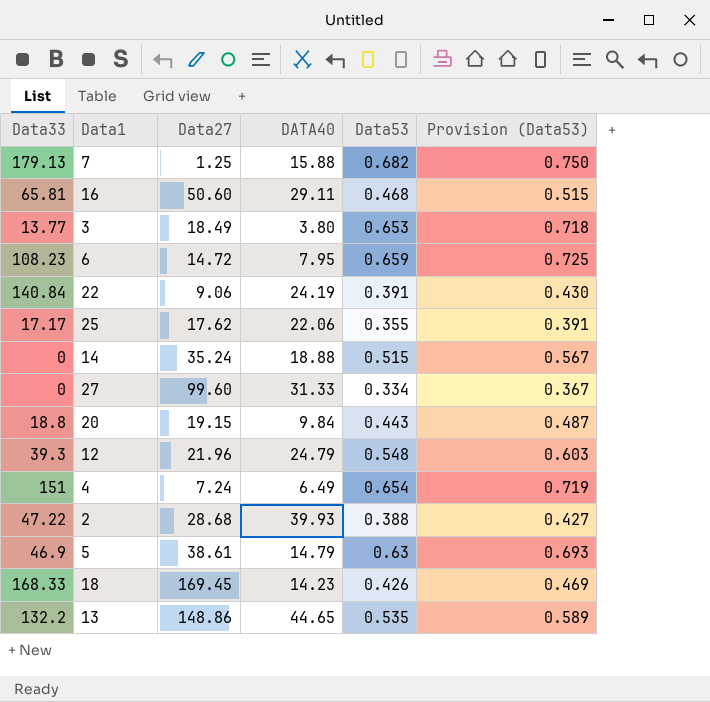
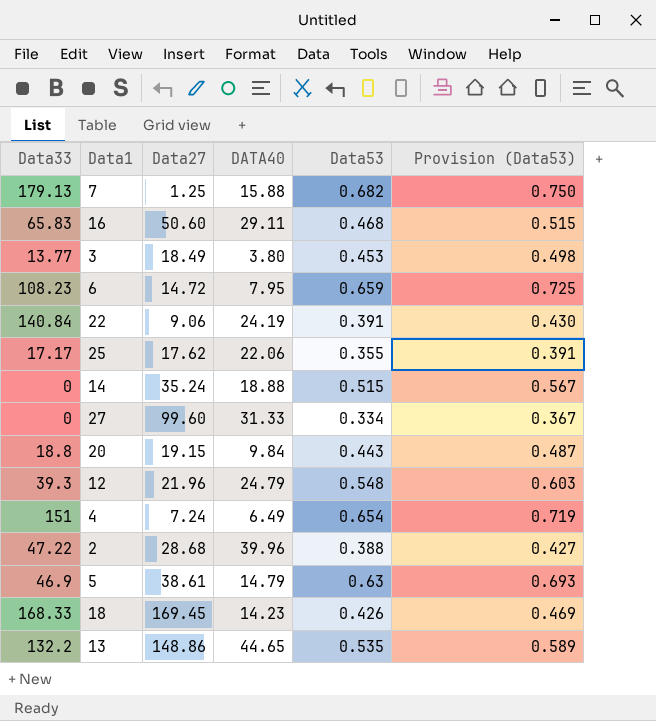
16 | Data33: 65.81 -> 65.83
3 | Data53: 0.653 -> 0.453
3 | Provision (Data53): 0.718 -> 0.498
2 | DATA40: 39.93 -> 39.96

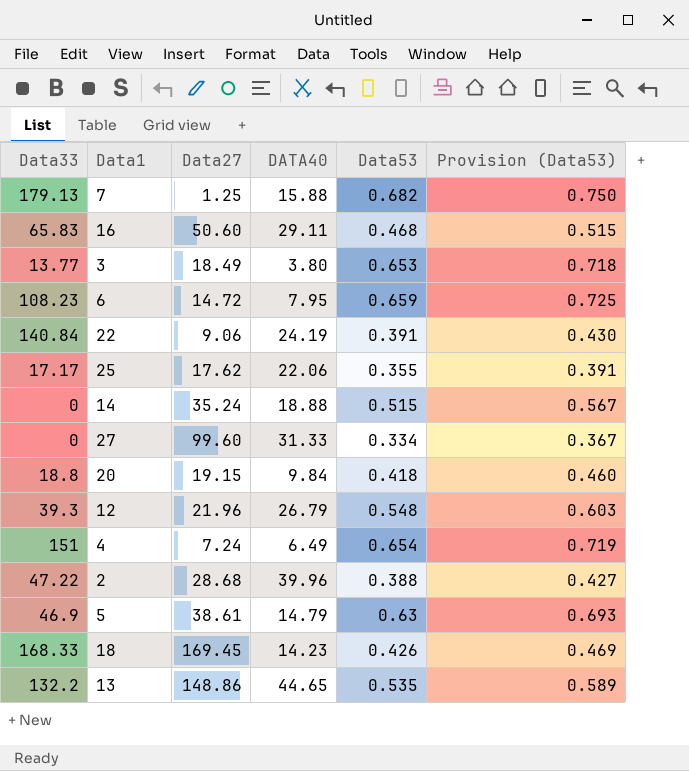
3 | Data53: 0.453 -> 0.653
3 | Provision (Data53): 0.498 -> 0.718
20 | Data53: 0.443 -> 0.418
20 | Provision (Data53): 0.487 -> 0.460
12 | DATA40: 24.79 -> 26.79

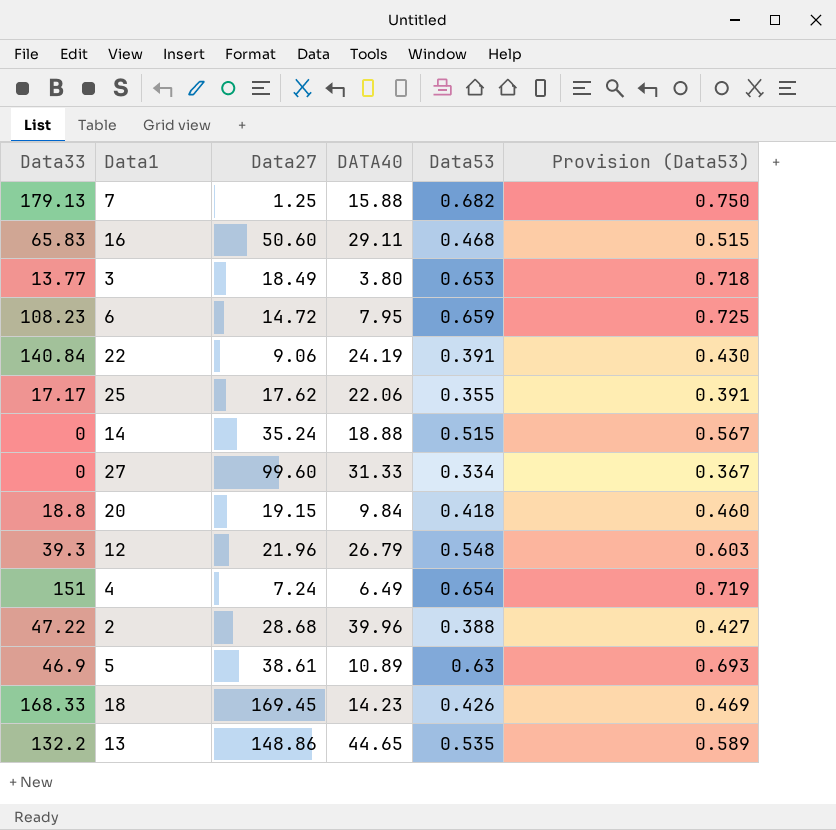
5 | DATA40: 14.79 -> 10.89

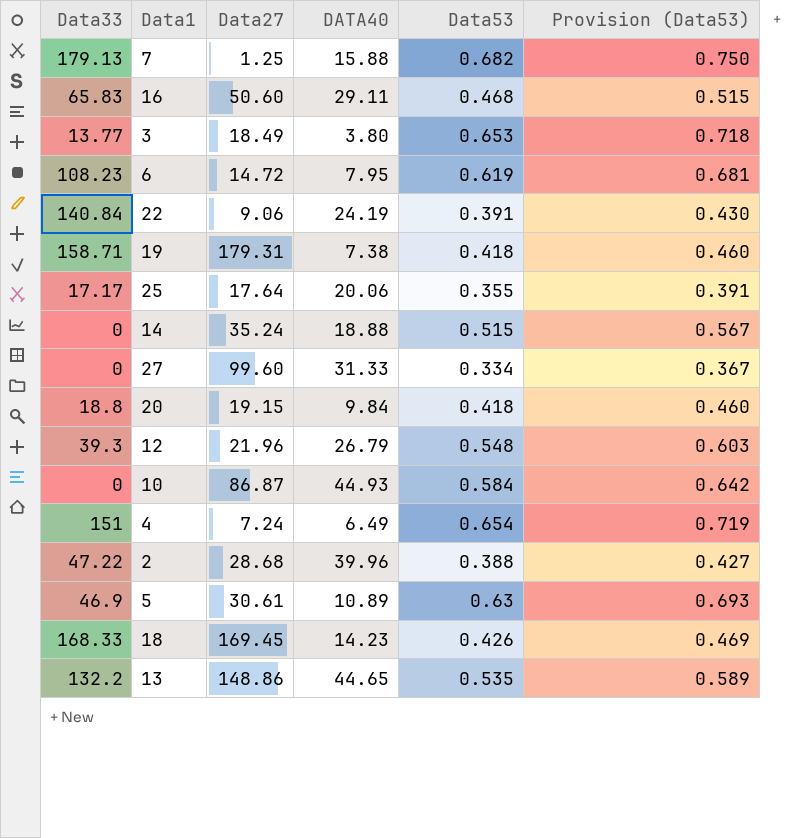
6 | Data53: 0.659 -> 0.619
6 | Provision (Data53): 0.725 -> 0.681
row 19: none -> 158.71 | 179.31 | 7.38 | 0.418 | 0.460
25 | Data27: 17.62 -> 17.64
25 | DATA40: 22.06 -> 20.06
row 10: none -> 0 | 86.87 | 44.93 | 0.584 | 0.642
5 | Data27: 38.61 -> 30.61

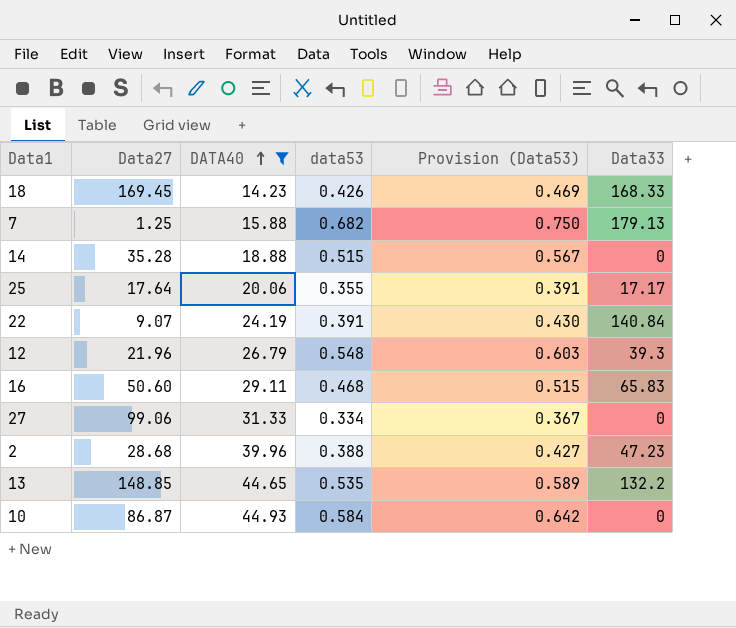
filter: none -> DATA40 >= 14.23
row order: none -> DATA40 ascending
column name: Data53 -> data53
column Data33 | position: 1 -> 6
14 | Data27: 35.24 -> 35.28
22 | Data27: 9.06 -> 9.07
27 | Data27: 99.60 -> 99.06
2 | Data33: 47.22 -> 47.23
13 | Data27: 148.86 -> 148.85

